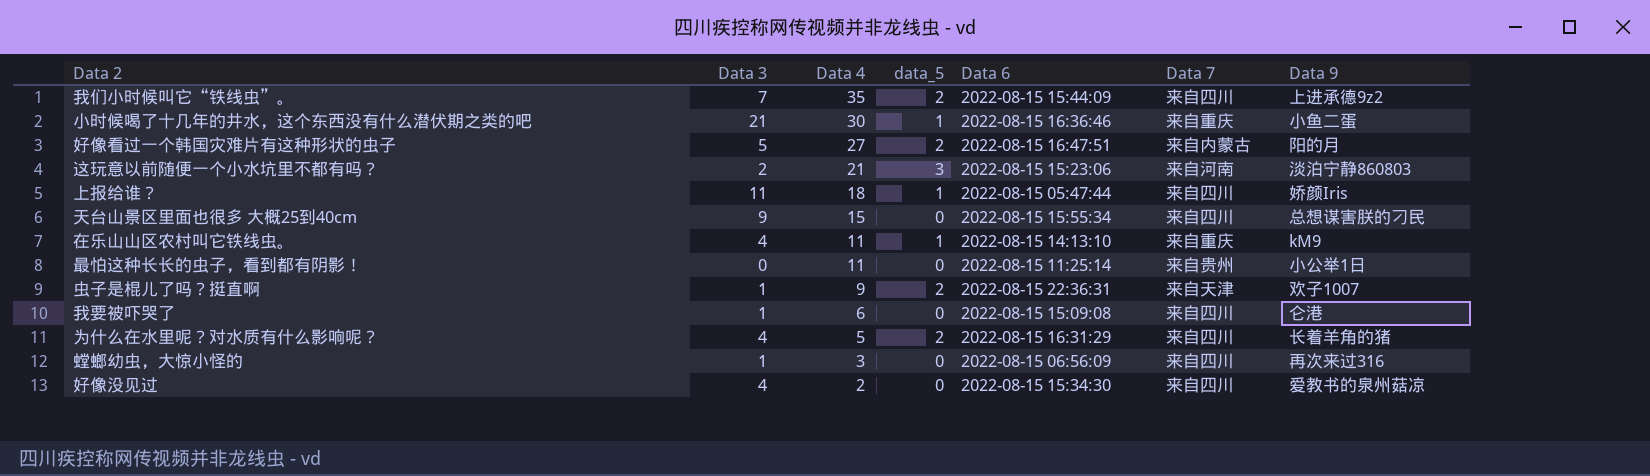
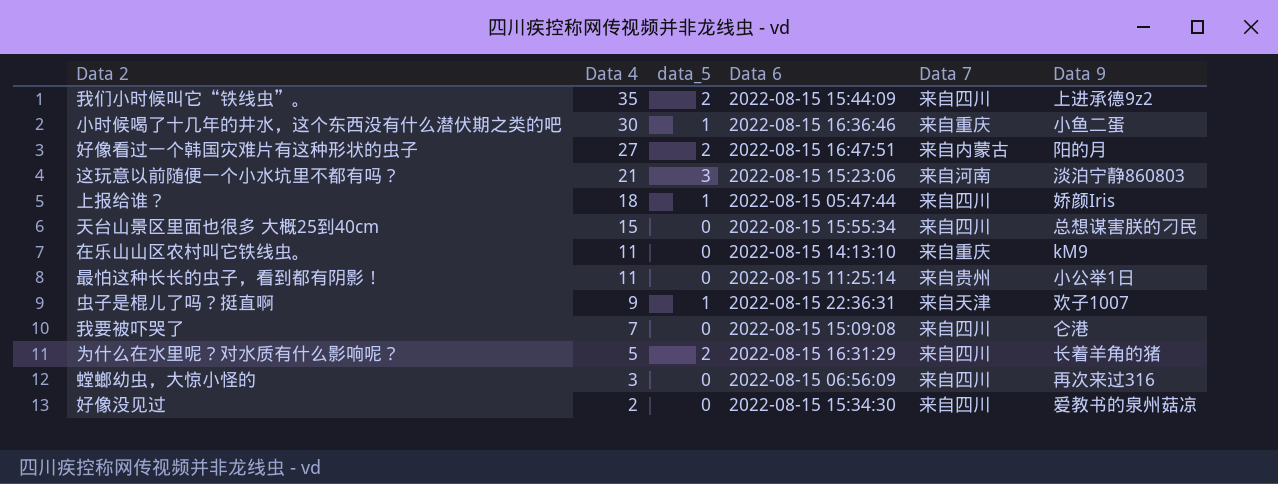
column Data 3 | position: 2 -> none
在乐山山区农村叫它铁线虫。 | data_5: 1 -> 0
虫子是棍儿了吗？挺直啊 | data_5: 2 -> 1
我要被吓哭了 | Data 4: 6 -> 7

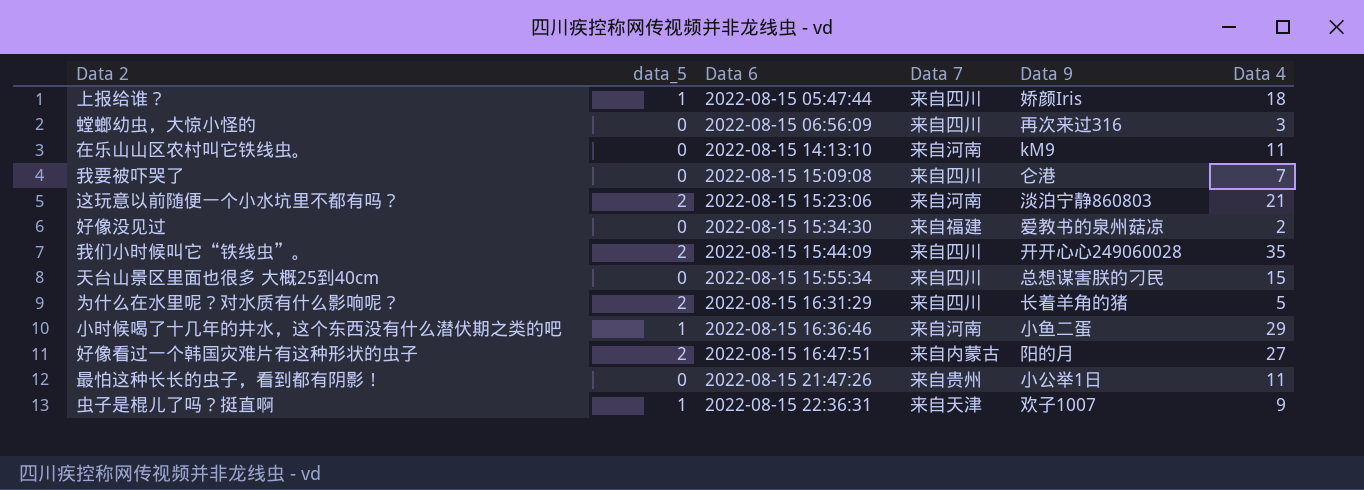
row order: Data 4 descending -> Data 6 ascending
column Data 4 | position: 2 -> 6
在乐山山区农村叫它铁线虫。 | Data 7: 来自重庆 -> 来自河南
这玩意以前随便一个小水坑里不都有吗？ | data_5: 3 -> 2
好像没见过 | Data 7: 来自四川 -> 来自福建
我们小时候叫它“铁线虫”。 | Data 9: 上进承德9z2 -> 开开心心249060028
小时候喝了十几年的井水，这个东西没有什么潜伏期之类的吧 | Data 7: 来自重庆 -> 来自河南
小时候喝了十几年的井水，这个东西没有什么潜伏期之类的吧 | Data 4: 30 -> 29
最怕这种长长的虫子，看到都有阴影！ | Data 6: 2022-08-15 11:25:14 -> 2022-08-15 21:47:26

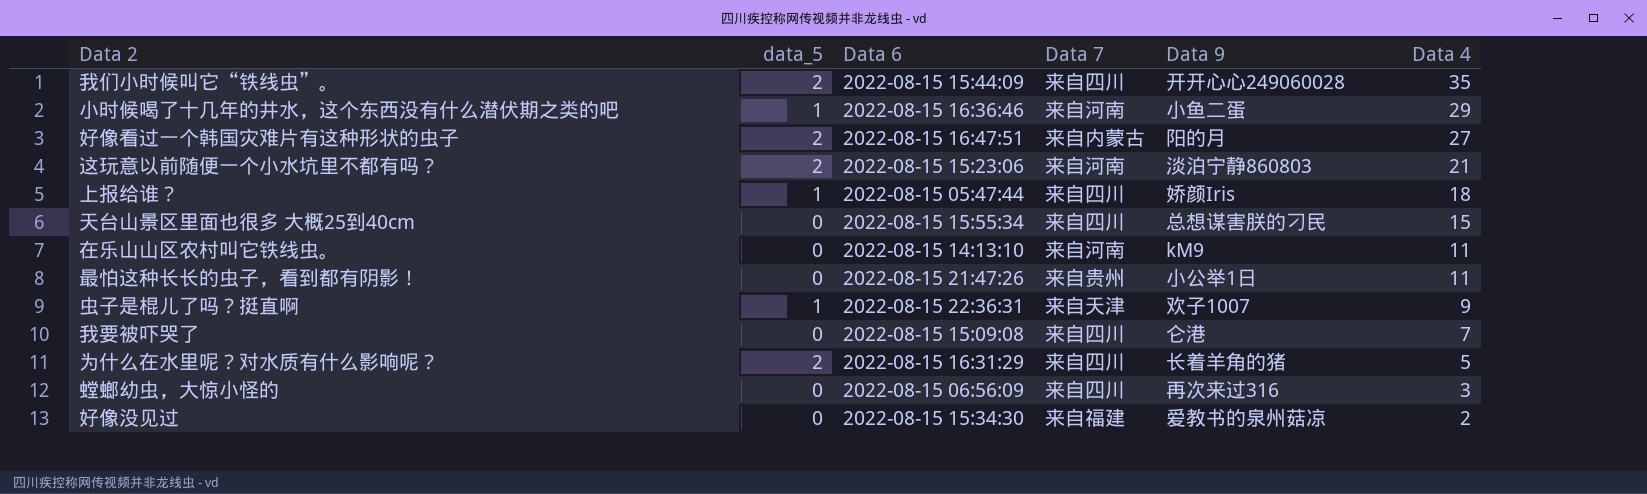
row order: Data 6 ascending -> Data 4 descending

